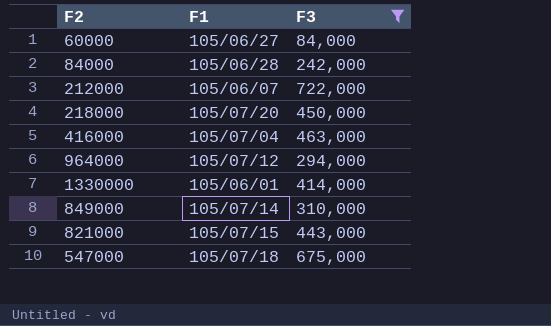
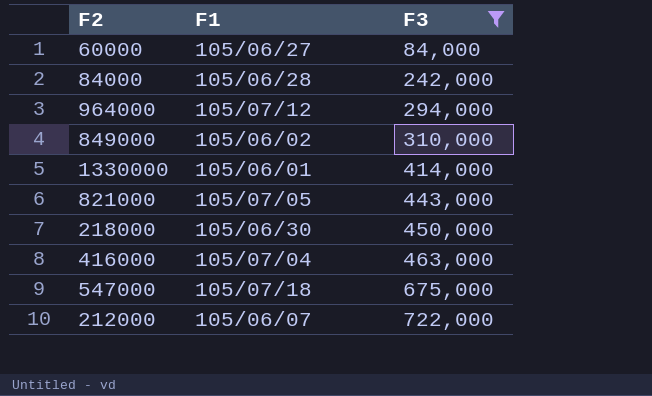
row order: none -> F3 ascending
849000 | F1: 105/07/14 -> 105/06/02
821000 | F1: 105/07/15 -> 105/07/05
218000 | F1: 105/07/20 -> 105/06/30

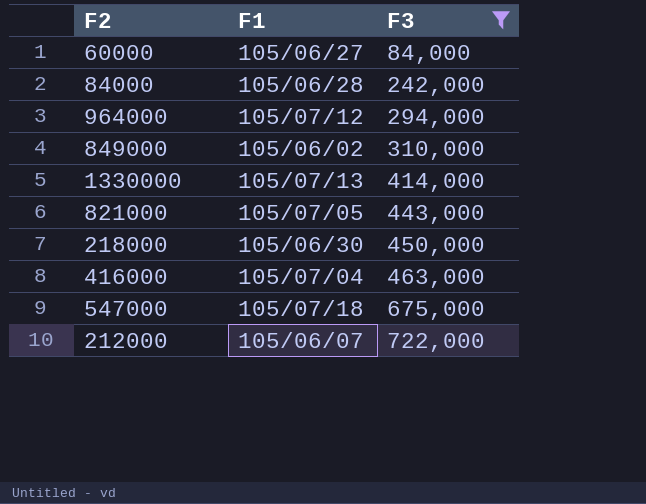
1330000 | F1: 105/06/01 -> 105/07/13

